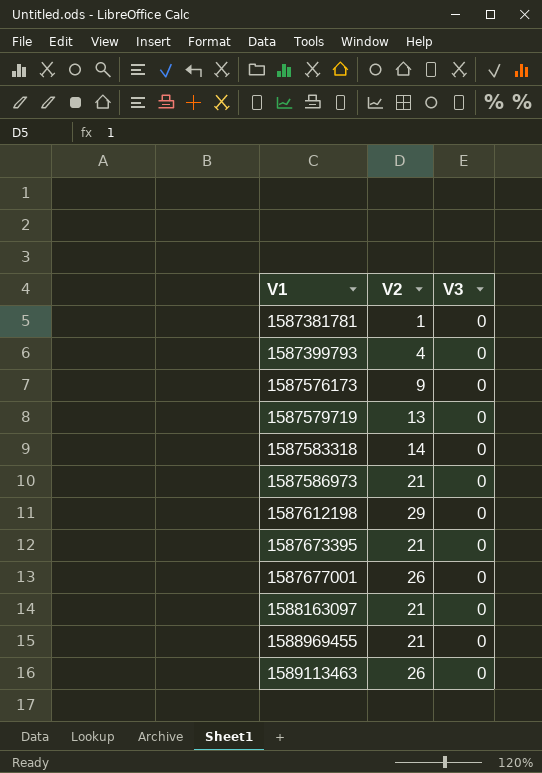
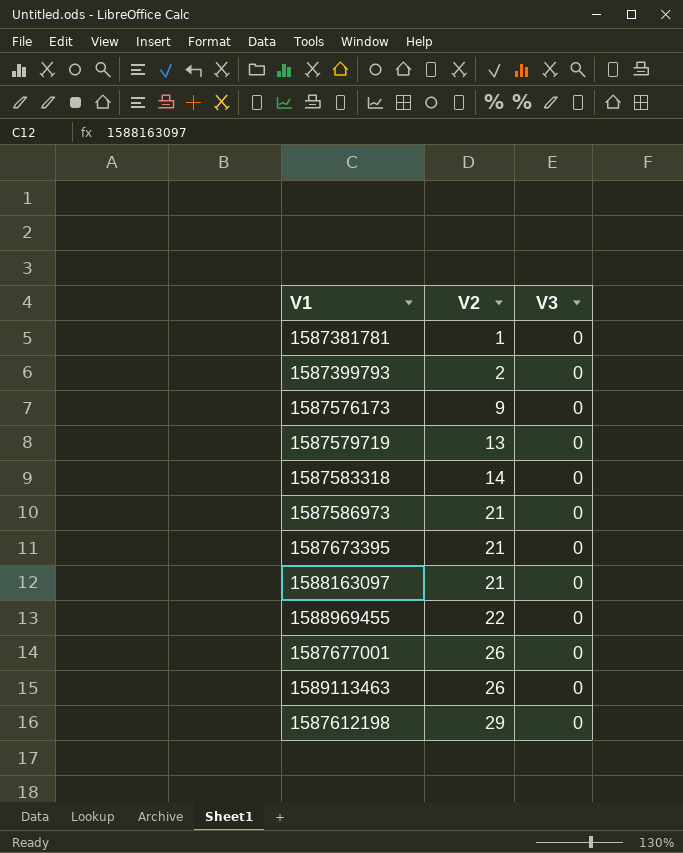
row order: V1 ascending -> V2 ascending
1587399793 | V2: 4 -> 2
1588969455 | V2: 21 -> 22

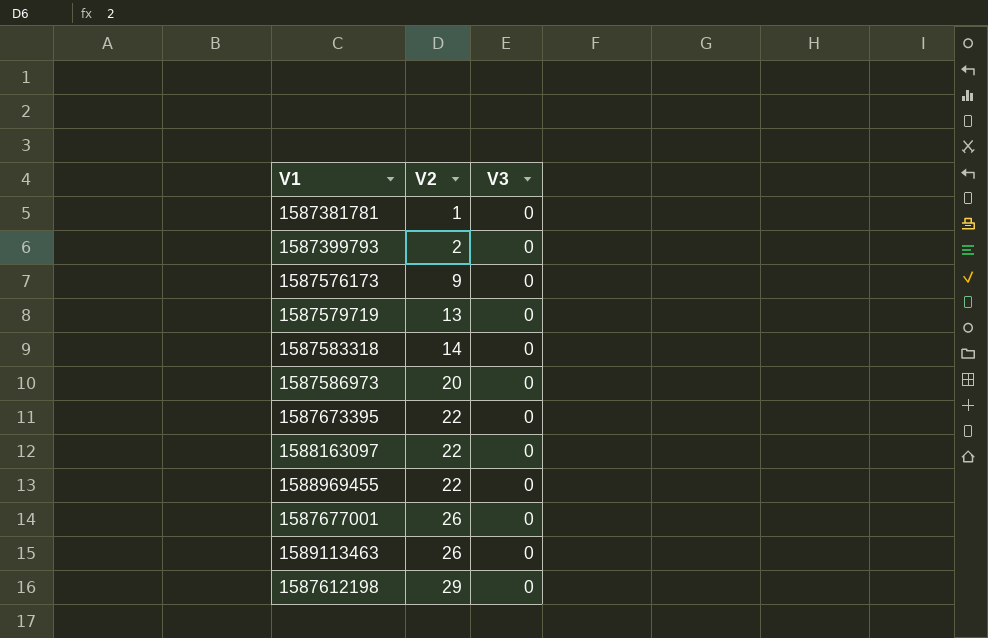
1587586973 | V2: 21 -> 20
1587673395 | V2: 21 -> 22
1588163097 | V2: 21 -> 22

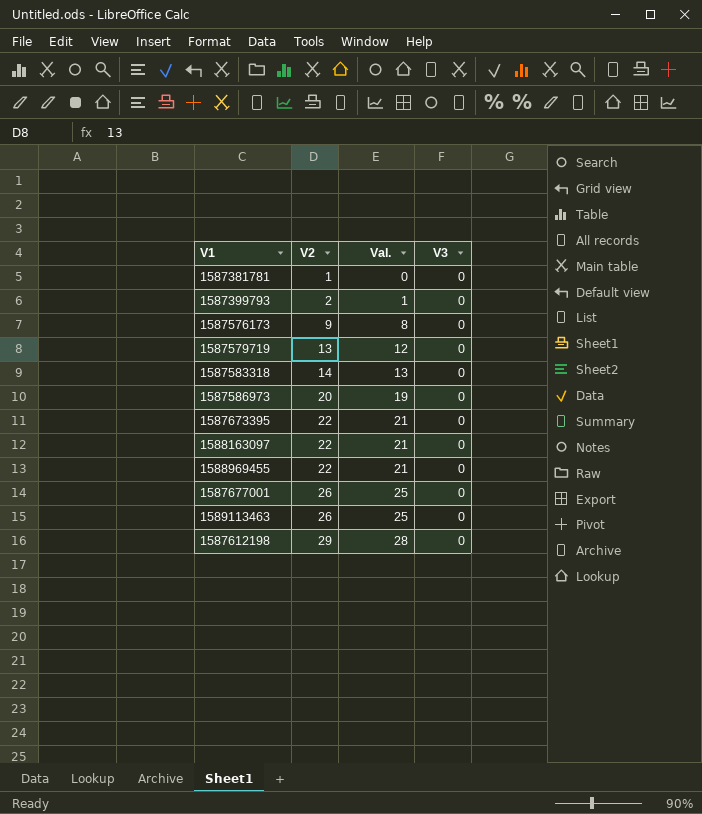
column Val. | formula: none -> [V2] - 1

